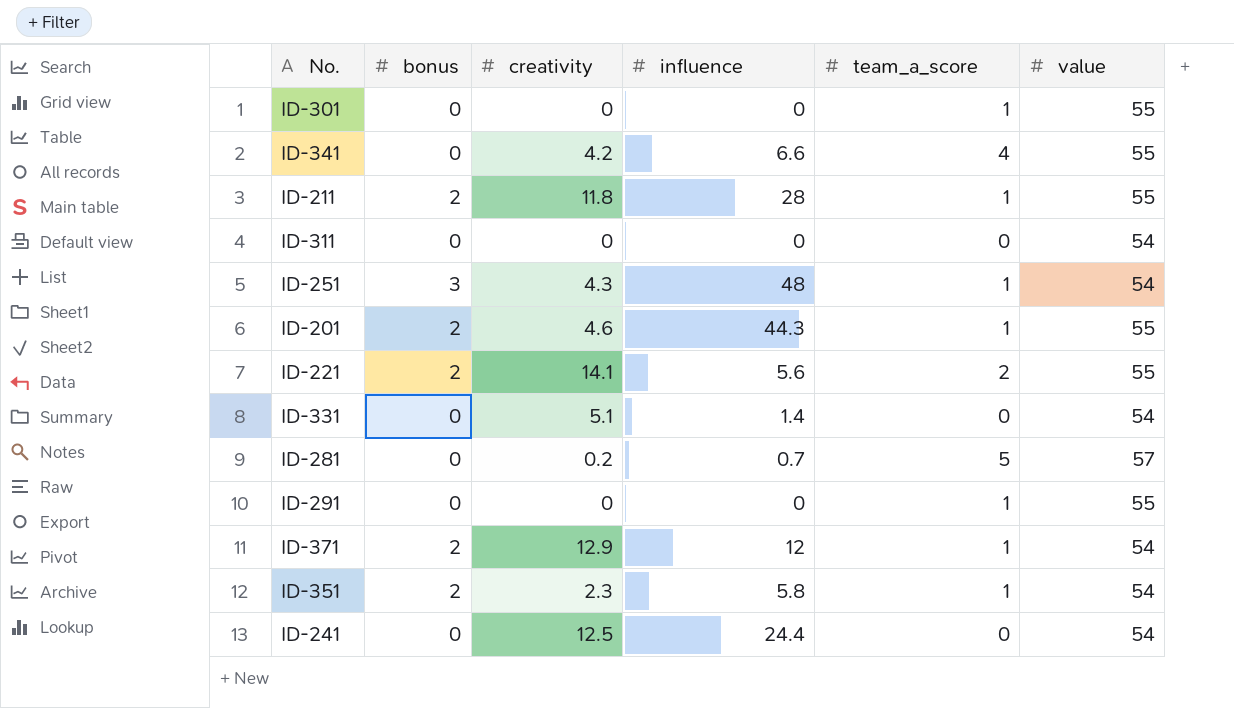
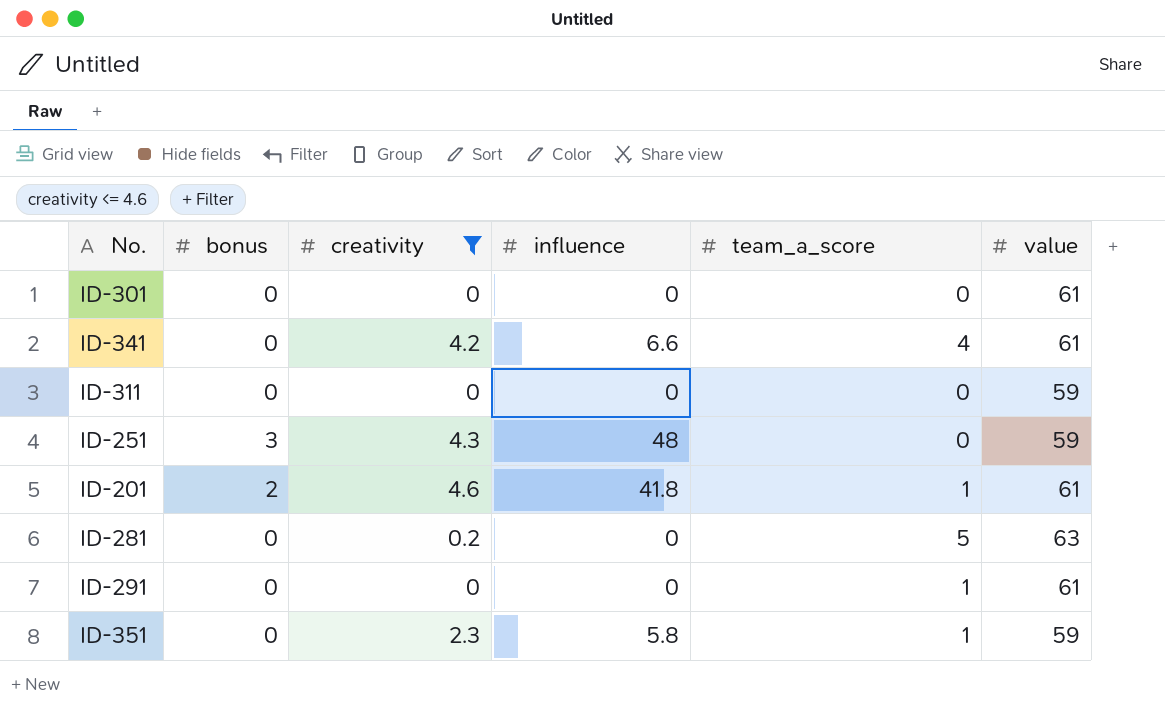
filter: none -> creativity <= 4.6
ID-301 | team_a_score: 1 -> 0
ID-301 | value: 55 -> 61
ID-341 | value: 55 -> 61
ID-311 | value: 54 -> 59
ID-251 | team_a_score: 1 -> 0
ID-251 | value: 54 -> 59
ID-201 | influence: 44.3 -> 41.8
ID-201 | value: 55 -> 61
ID-281 | influence: 0.7 -> 0
ID-281 | value: 57 -> 63
ID-291 | value: 55 -> 61
ID-351 | bonus: 2 -> 0
ID-351 | value: 54 -> 59

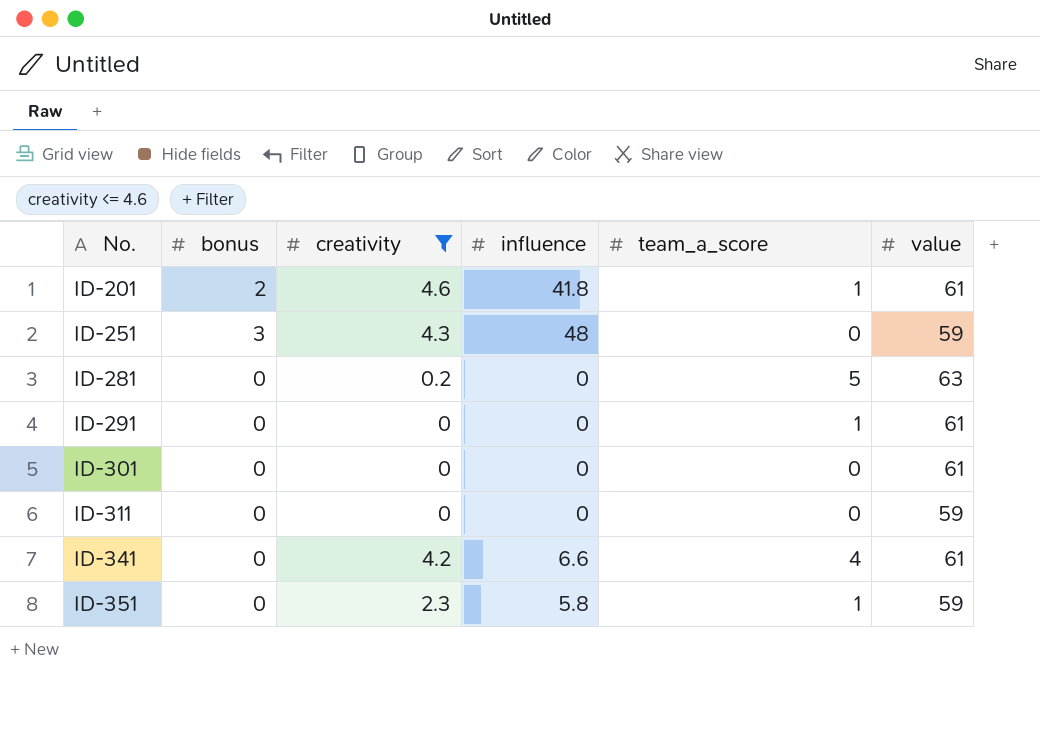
row order: none -> No. ascending

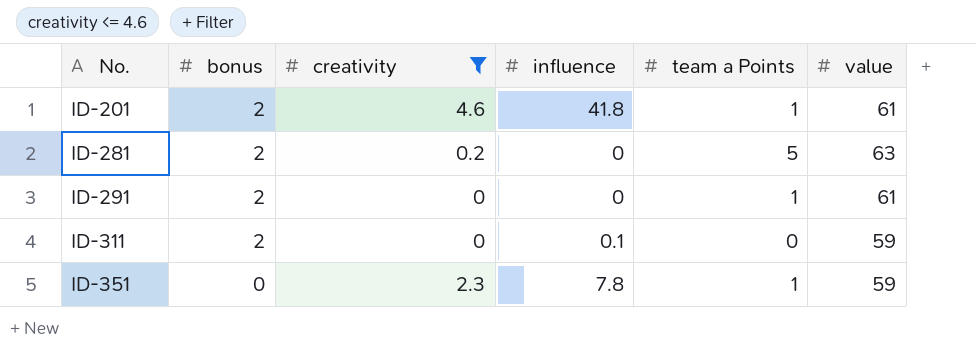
column name: team_a_score -> team a Points
row ID-251: 3 | 4.3 | 48 | 0 | 59 -> none
row ID-301: 0 | 0 | 0 | 0 | 61 -> none
row ID-341: 0 | 4.2 | 6.6 | 4 | 61 -> none
ID-281 | bonus: 0 -> 2
ID-291 | bonus: 0 -> 2
ID-311 | bonus: 0 -> 2
ID-311 | influence: 0 -> 0.1
ID-351 | influence: 5.8 -> 7.8

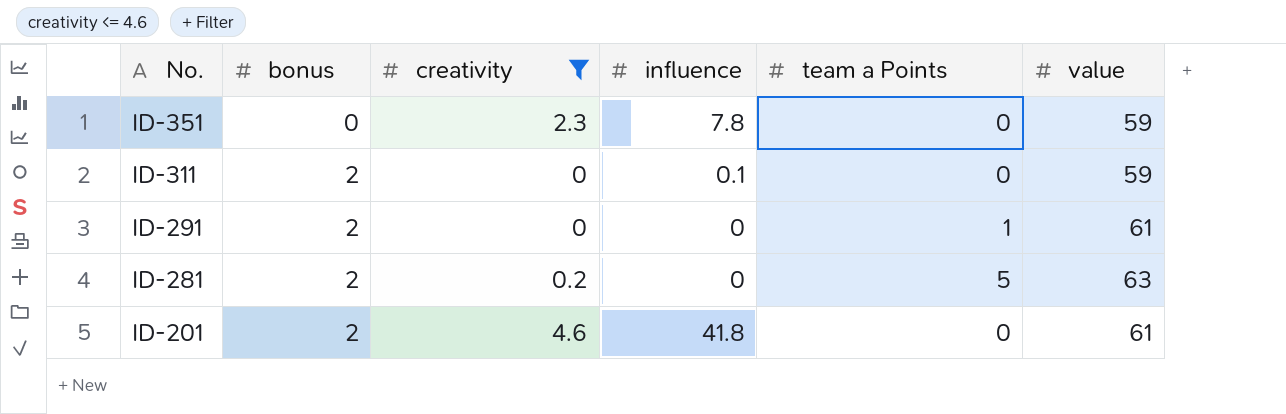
row order: No. ascending -> No. descending
ID-351 | team a Points: 1 -> 0
ID-201 | team a Points: 1 -> 0

